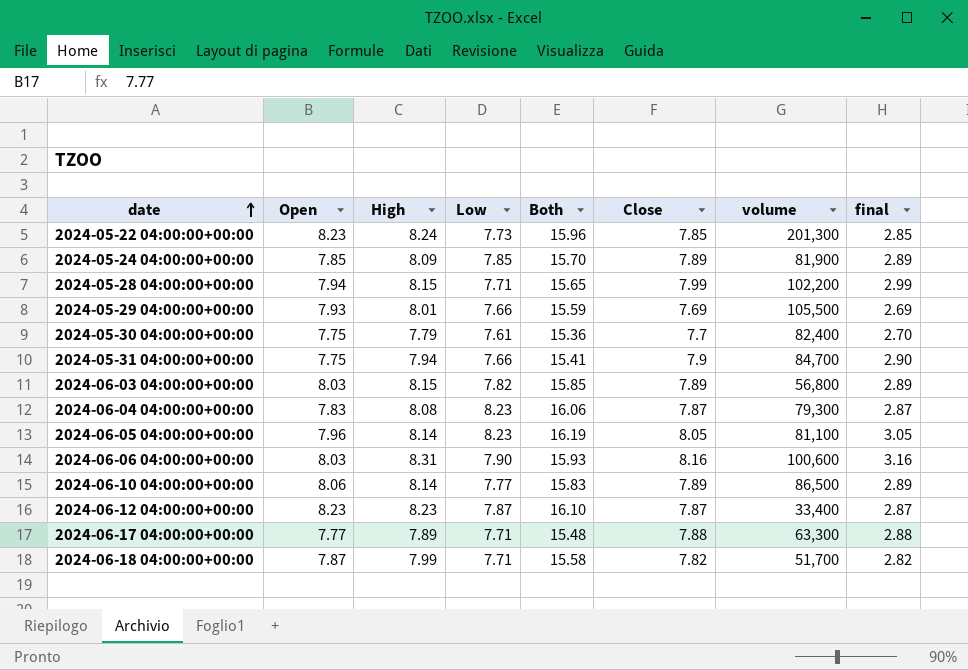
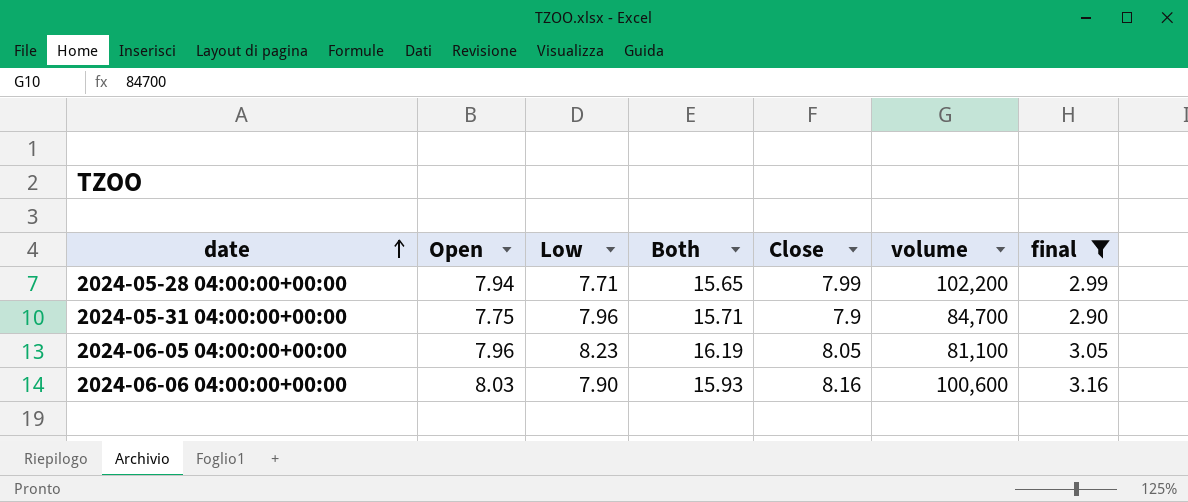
filter: none -> final >= 2.90
column High | position: 3 -> none
2024-05-31 04:00:00+00:00 | Low: 7.66 -> 7.96
2024-05-31 04:00:00+00:00 | Both: 15.41 -> 15.71

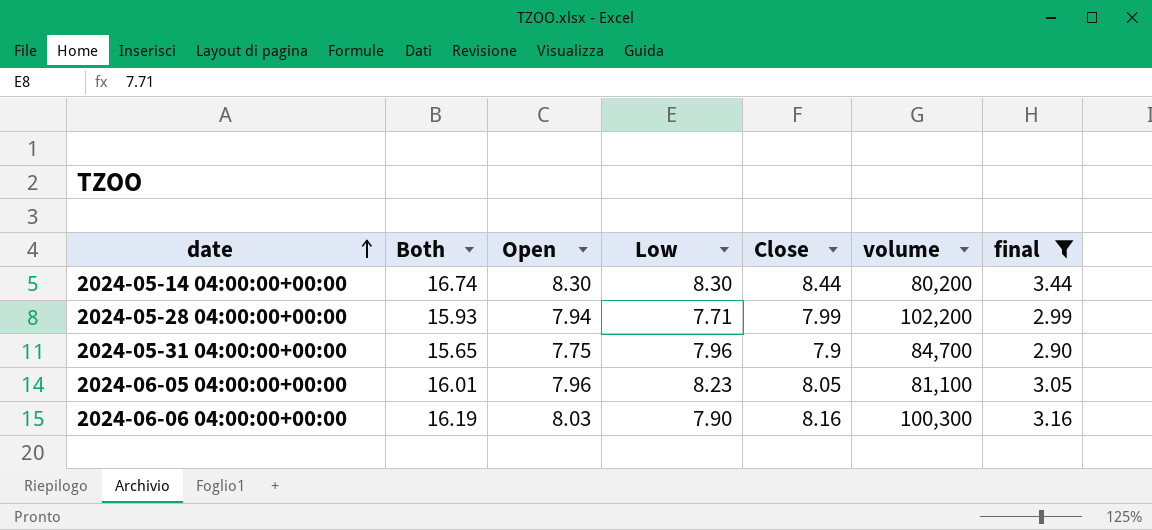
column Both | formula: [Open] + [Low] -> [Open] + [Close]
column Both | position: 4 -> 2
row 2024-05-14 04:00:00+00:00: none -> 16.74 | 8.30 | 8.30 | 8.44 | 80,200 | 3.44
2024-06-06 04:00:00+00:00 | volume: 100,600 -> 100,300

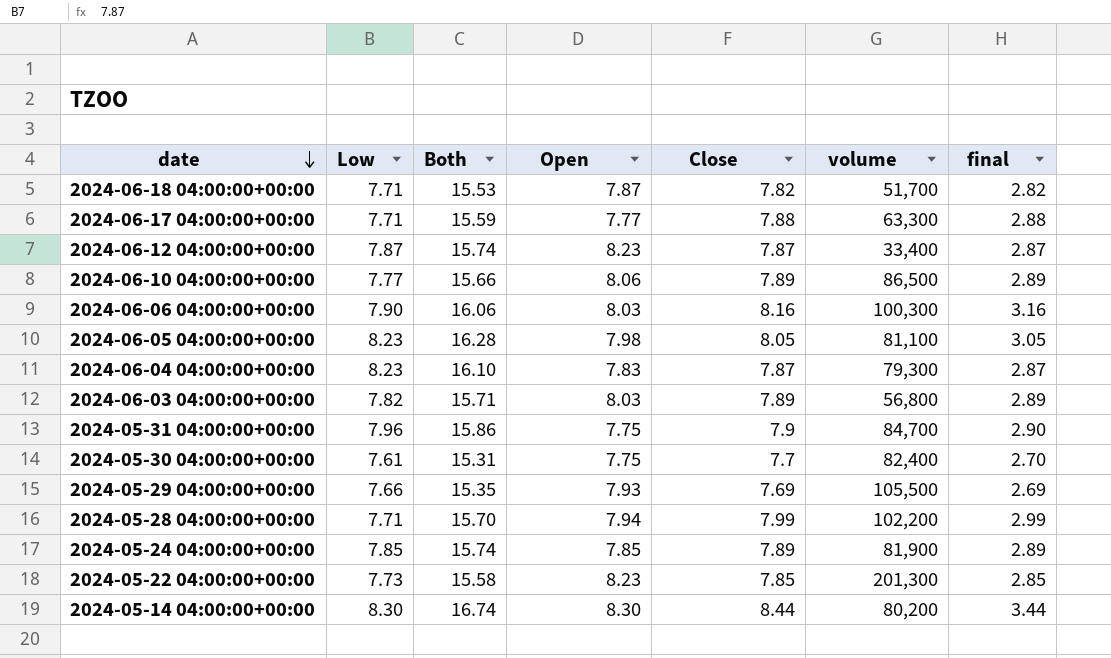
filter: final >= 2.90 -> none
row order: date ascending -> date descending
column Low | position: 4 -> 2
column Both | formula: [Open] + [Close] -> [Low] + [Close]
2024-06-05 04:00:00+00:00 | Open: 7.96 -> 7.98

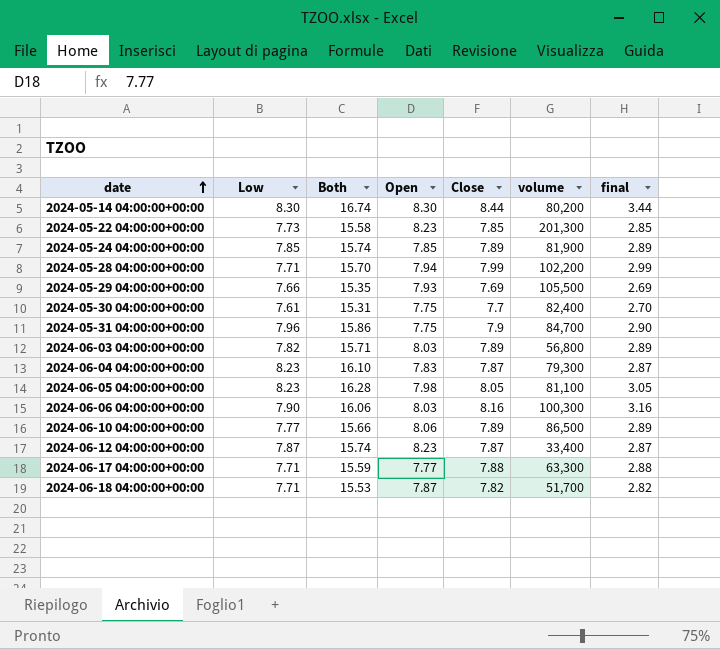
row order: date descending -> date ascending

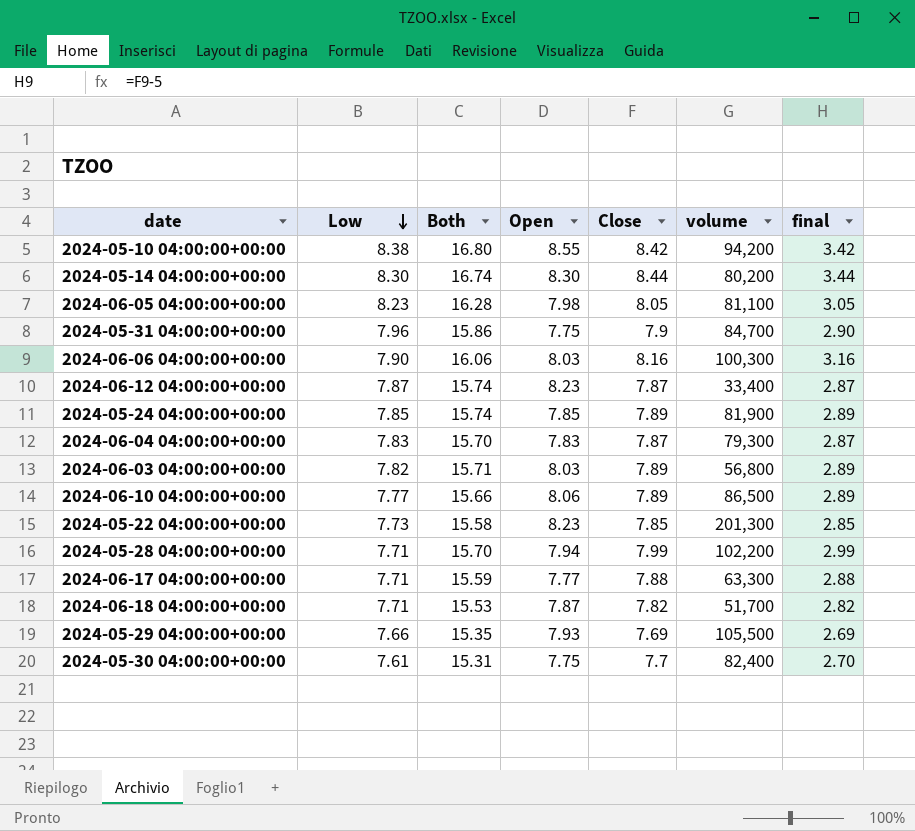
row order: date ascending -> Low descending
row 2024-05-10 04:00:00+00:00: none -> 8.38 | 16.80 | 8.55 | 8.42 | 94,200 | 3.42
2024-06-04 04:00:00+00:00 | Low: 8.23 -> 7.83
2024-06-04 04:00:00+00:00 | Both: 16.10 -> 15.70

